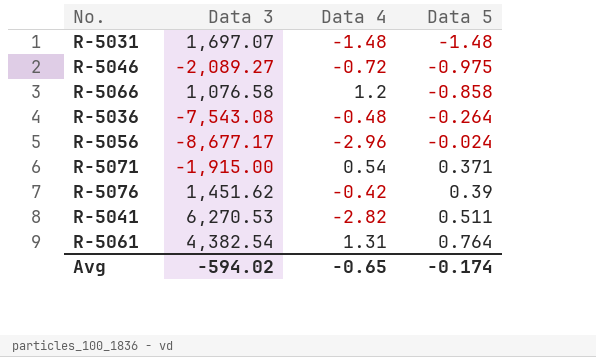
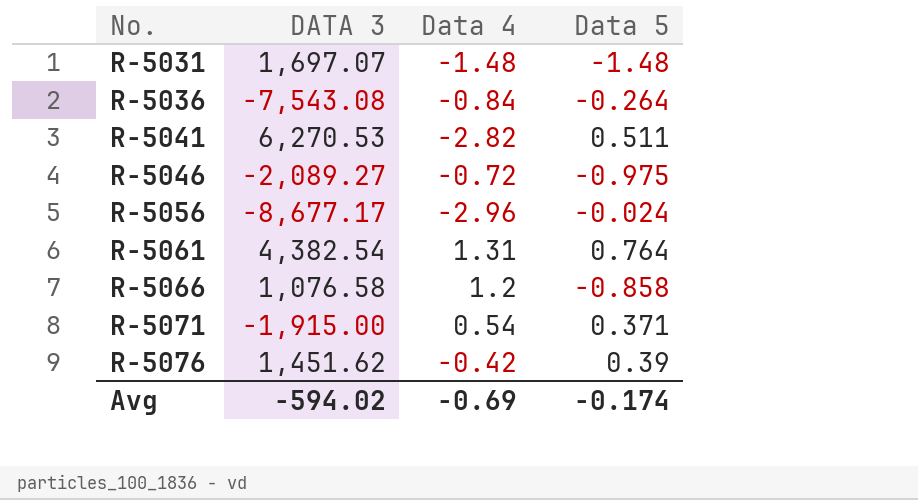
row order: Data 5 ascending -> No. ascending
column name: Data 3 -> DATA 3
R-5036 | Data 4: -0.48 -> -0.84
Avg | Data 4: -0.65 -> -0.69

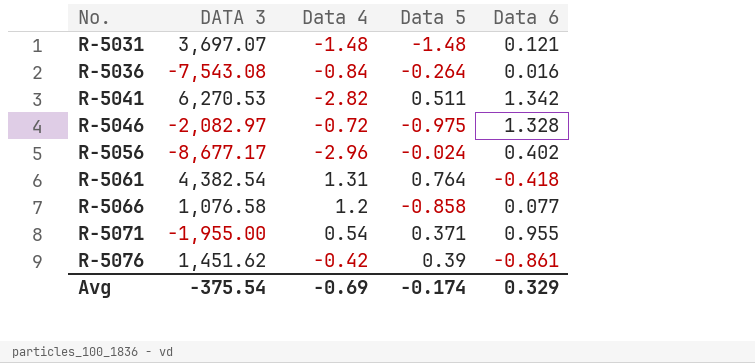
column Data 6 | position: none -> 5
R-5031 | DATA 3: 1,697.07 -> 3,697.07
R-5046 | DATA 3: -2,089.27 -> -2,082.97
R-5071 | DATA 3: -1,915.00 -> -1,955.00
Avg | DATA 3: -594.02 -> -375.54

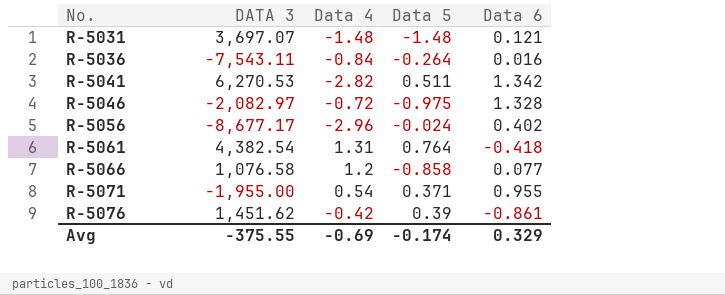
R-5036 | DATA 3: -7,543.08 -> -7,543.11
Avg | DATA 3: -375.54 -> -375.55

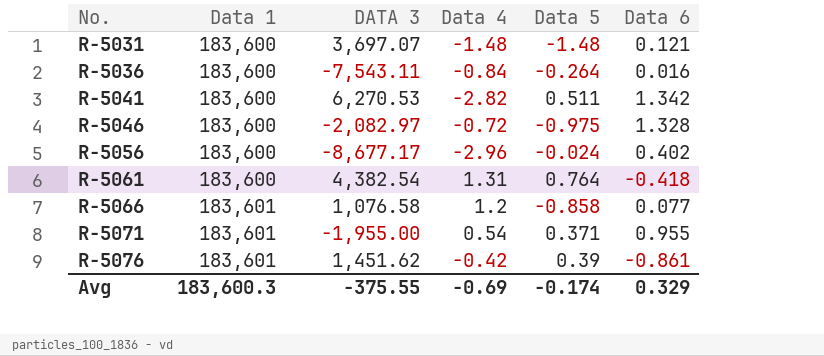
column Data 1 | position: none -> 2

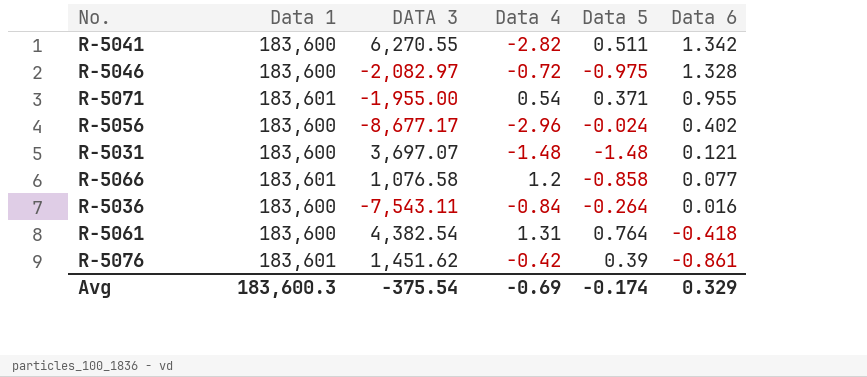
row order: No. ascending -> Data 6 descending
R-5041 | DATA 3: 6,270.53 -> 6,270.55
Avg | DATA 3: -375.55 -> -375.54

